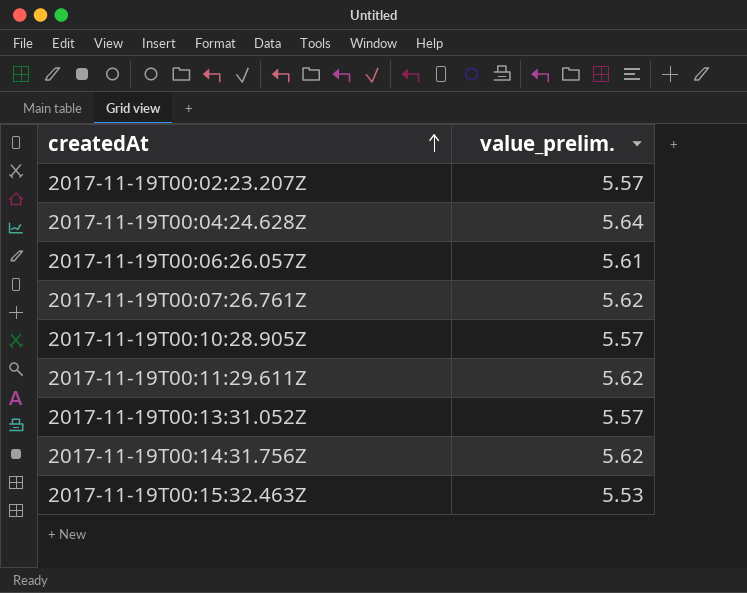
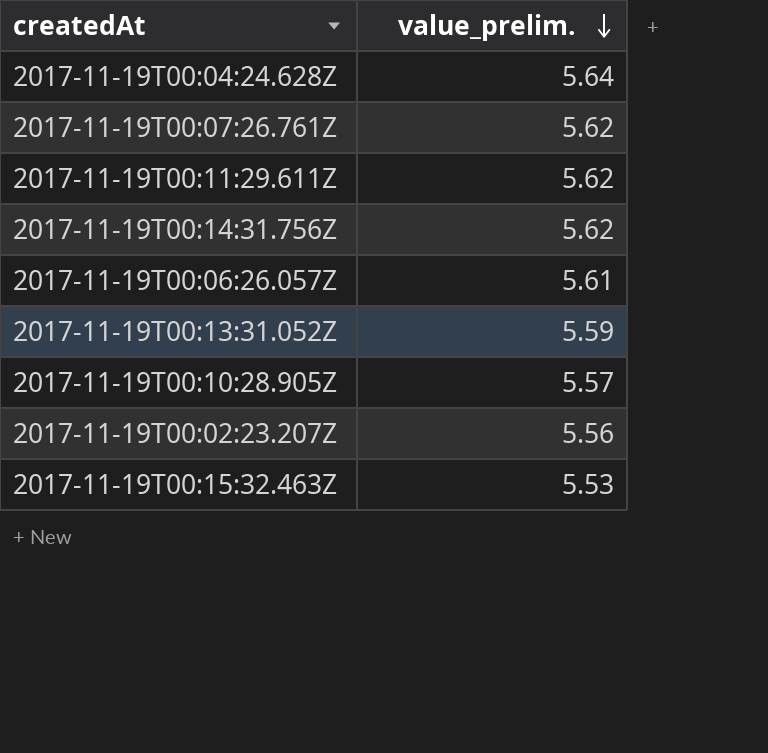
row order: createdAt ascending -> value_prelim. descending
2017-11-19T00:13:31.052Z | value_prelim.: 5.57 -> 5.59
2017-11-19T00:02:23.207Z | value_prelim.: 5.57 -> 5.56

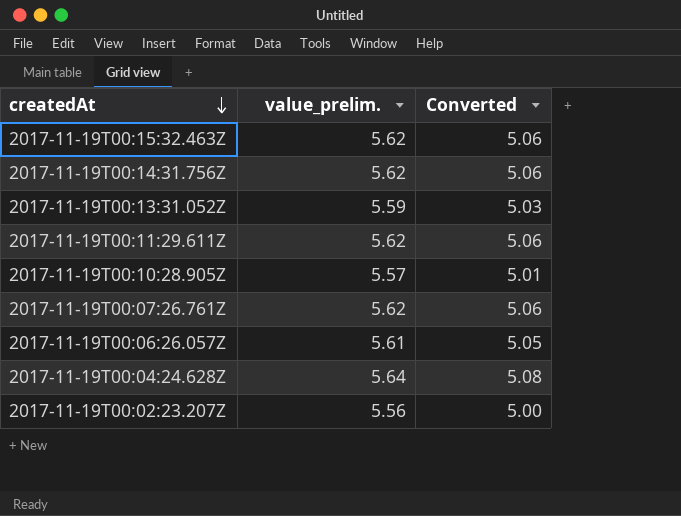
row order: value_prelim. descending -> createdAt descending
column Converted | formula: none -> [value_prelim.] * 0.9
2017-11-19T00:15:32.463Z | value_prelim.: 5.53 -> 5.62

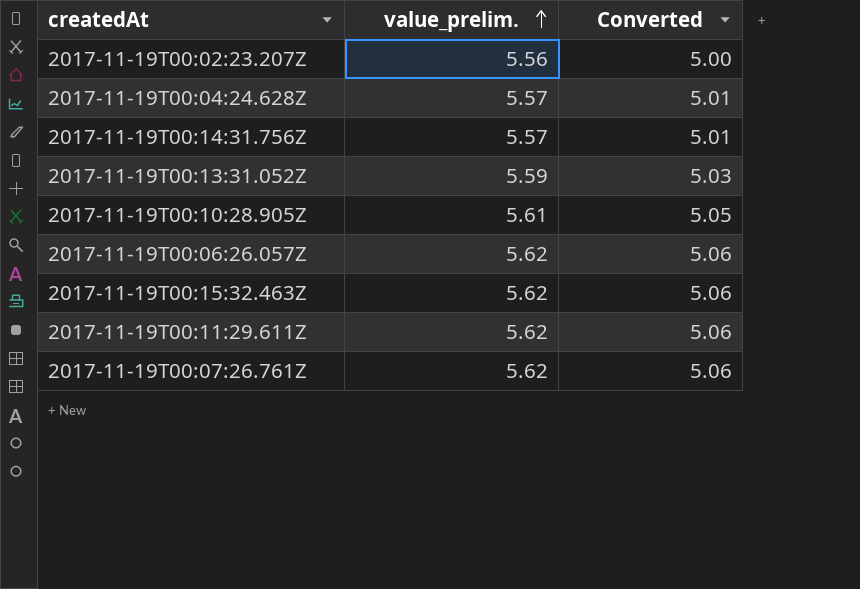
row order: createdAt descending -> value_prelim. ascending
2017-11-19T00:04:24.628Z | value_prelim.: 5.64 -> 5.57
2017-11-19T00:04:24.628Z | Converted: 5.08 -> 5.01
2017-11-19T00:14:31.756Z | value_prelim.: 5.62 -> 5.57
2017-11-19T00:14:31.756Z | Converted: 5.06 -> 5.01
2017-11-19T00:10:28.905Z | value_prelim.: 5.57 -> 5.61
2017-11-19T00:10:28.905Z | Converted: 5.01 -> 5.05
2017-11-19T00:06:26.057Z | value_prelim.: 5.61 -> 5.62
2017-11-19T00:06:26.057Z | Converted: 5.05 -> 5.06

